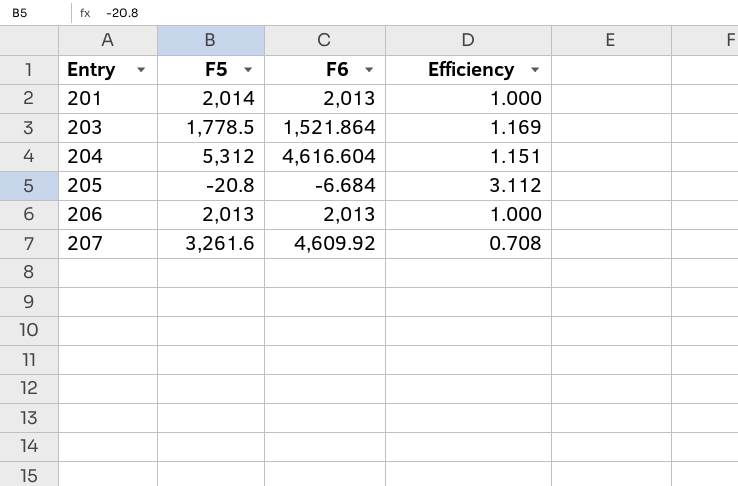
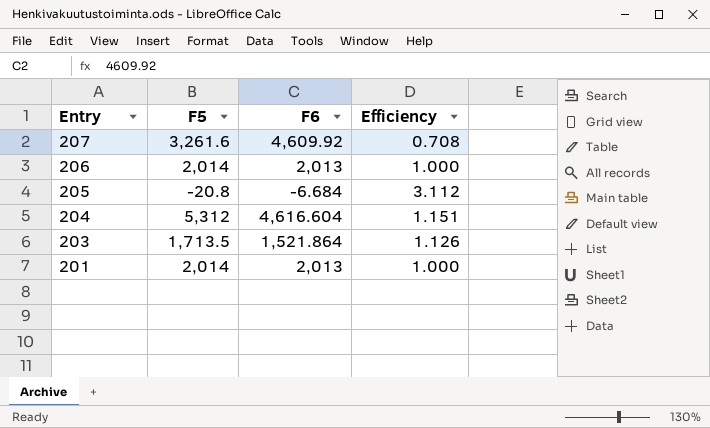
row order: Entry ascending -> Entry descending
206 | F5: 2,013 -> 2,014
203 | F5: 1,778.5 -> 1,713.5
203 | Efficiency: 1.169 -> 1.126

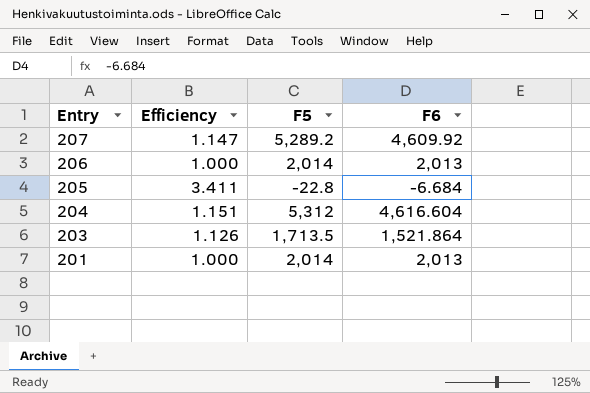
column Efficiency | position: 4 -> 2
207 | Efficiency: 0.708 -> 1.147
207 | F5: 3,261.6 -> 5,289.2
205 | Efficiency: 3.112 -> 3.411
205 | F5: -20.8 -> -22.8

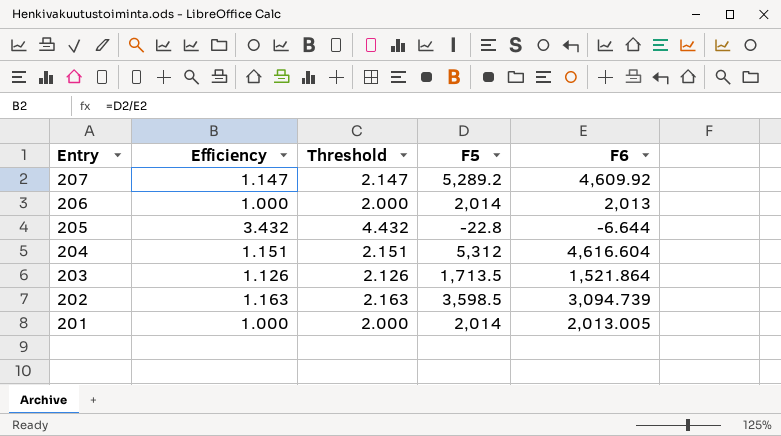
column Threshold | formula: none -> [Efficiency] + 1
205 | Efficiency: 3.411 -> 3.432
205 | F6: -6.684 -> -6.644
row 202: none -> 1.163 | 2.163 | 3,598.5 | 3,094.739
201 | F6: 2,013 -> 2,013.005

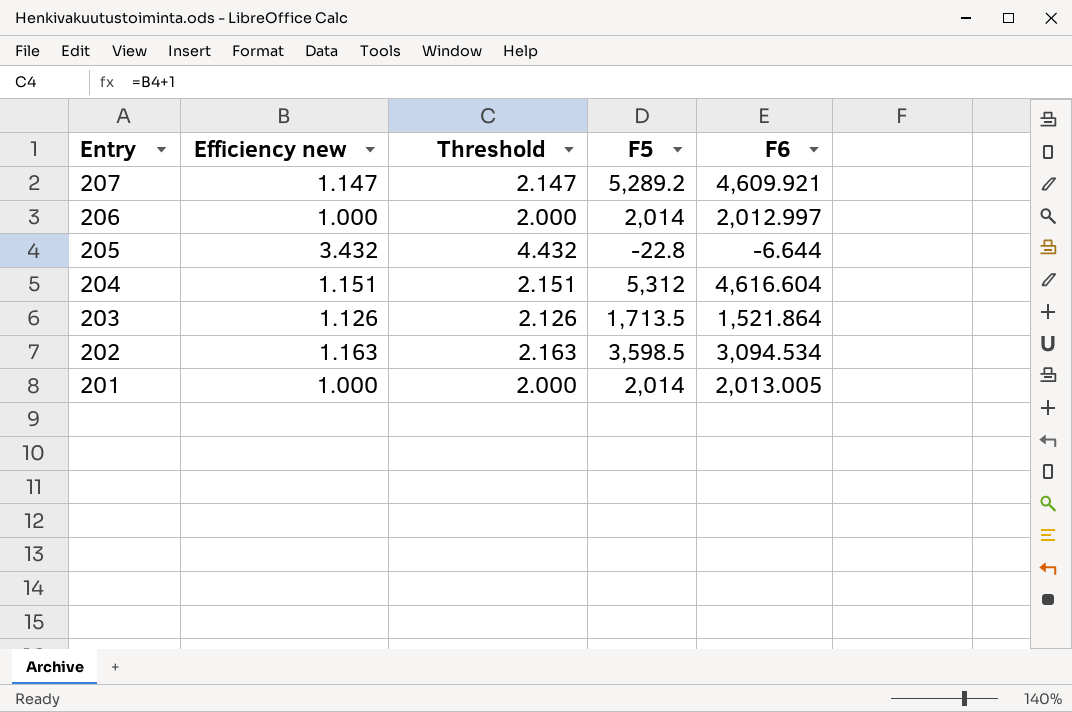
column name: Efficiency -> Efficiency new
207 | F6: 4,609.92 -> 4,609.921
206 | F6: 2,013 -> 2,012.997
202 | F6: 3,094.739 -> 3,094.534

